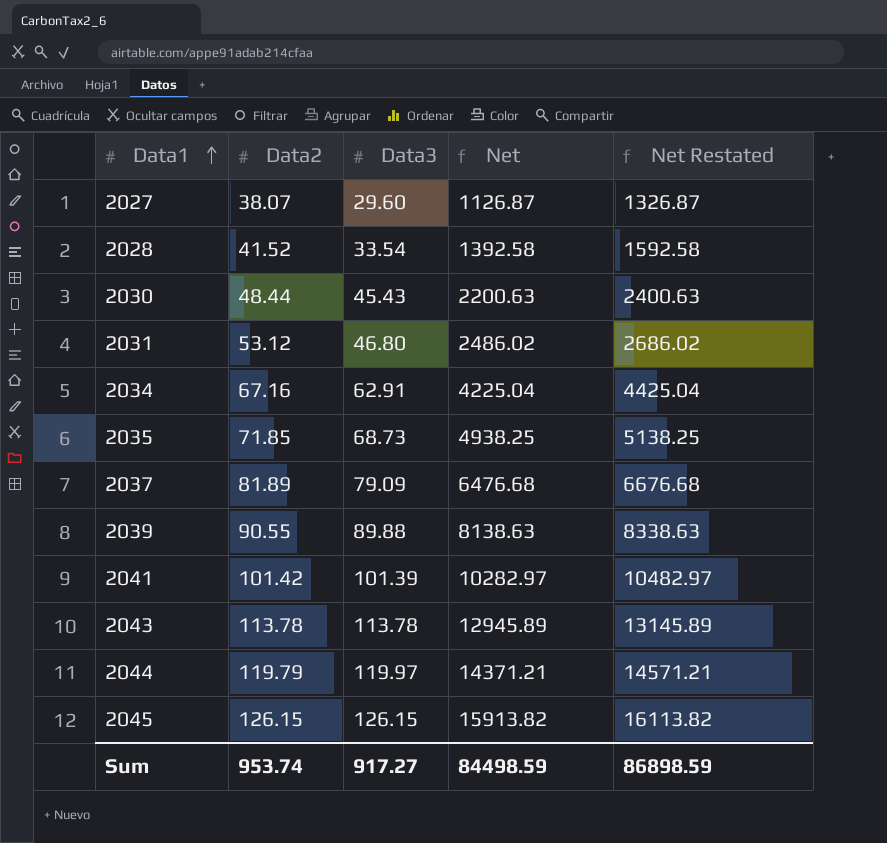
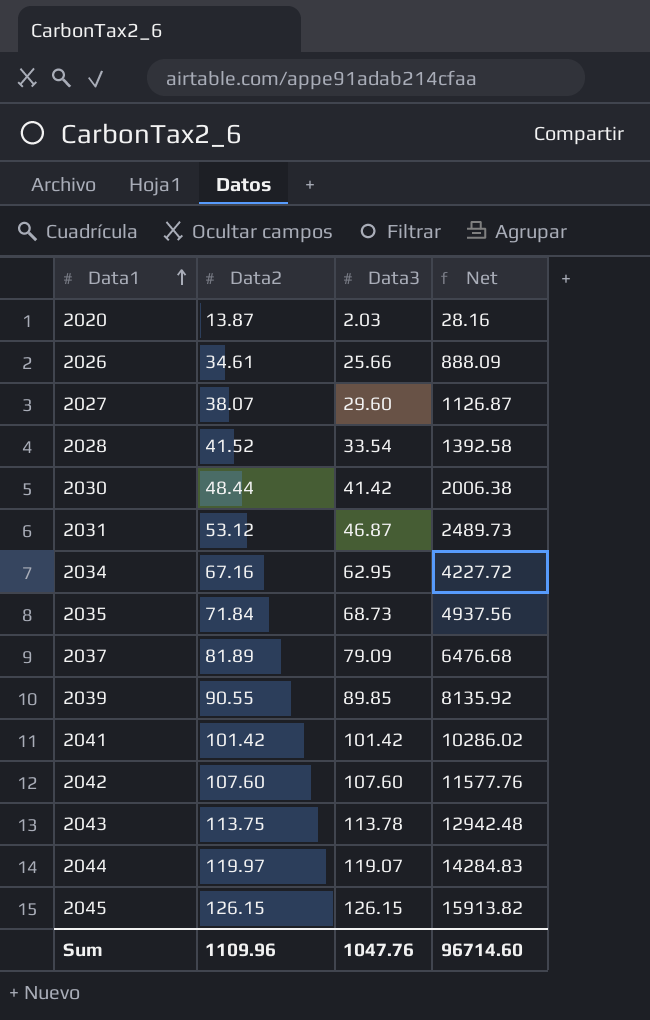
column Net Restated | formula: [Net] + 200 -> none
row 2020: none -> 13.87 | 2.03 | 28.16
row 2026: none -> 34.61 | 25.66 | 888.09
2030 | Data3: 45.43 -> 41.42
2030 | Net: 2200.63 -> 2006.38
2031 | Data3: 46.80 -> 46.87
2031 | Net: 2486.02 -> 2489.73
2034 | Data3: 62.91 -> 62.95
2034 | Net: 4225.04 -> 4227.72
2035 | Data2: 71.85 -> 71.84
2035 | Net: 4938.25 -> 4937.56
2039 | Data3: 89.88 -> 89.85
2039 | Net: 8138.63 -> 8135.92
2041 | Data3: 101.39 -> 101.42
2041 | Net: 10282.97 -> 10286.02
row 2042: none -> 107.60 | 107.60 | 11577.76
2043 | Data2: 113.78 -> 113.75
2043 | Net: 12945.89 -> 12942.48
2044 | Data2: 119.79 -> 119.97
2044 | Data3: 119.97 -> 119.07
2044 | Net: 14371.21 -> 14284.83
Sum | Data2: 953.74 -> 1109.96
Sum | Data3: 917.27 -> 1047.76
Sum | Net: 84498.59 -> 96714.60

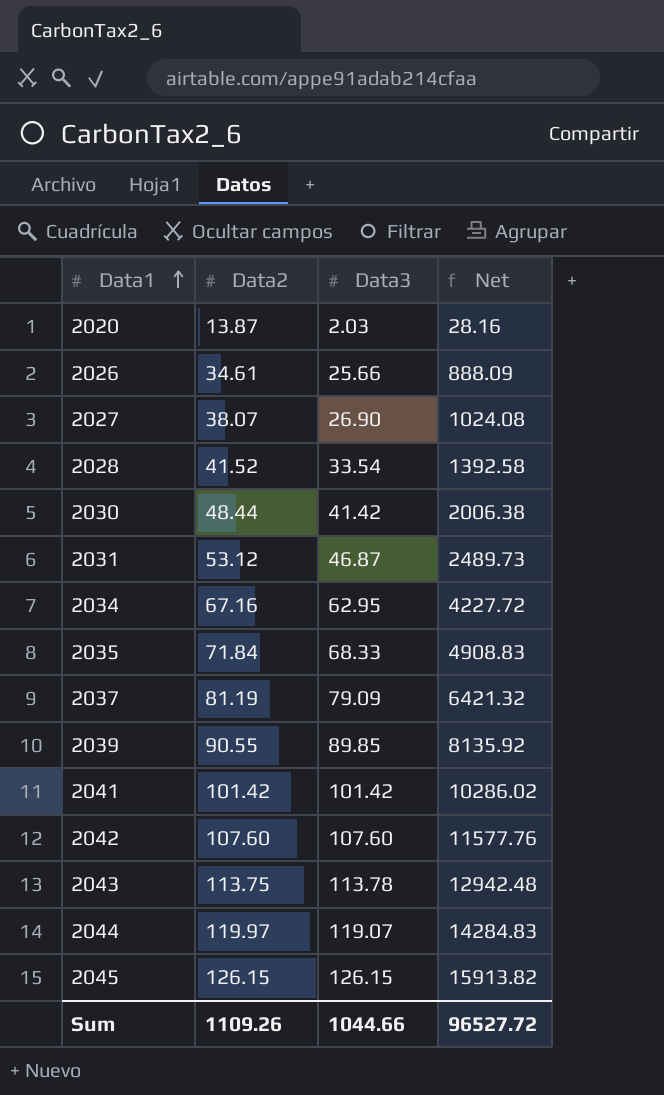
2027 | Data3: 29.60 -> 26.90
2027 | Net: 1126.87 -> 1024.08
2035 | Data3: 68.73 -> 68.33
2035 | Net: 4937.56 -> 4908.83
2037 | Data2: 81.89 -> 81.19
2037 | Net: 6476.68 -> 6421.32
Sum | Data2: 1109.96 -> 1109.26
Sum | Data3: 1047.76 -> 1044.66
Sum | Net: 96714.60 -> 96527.72

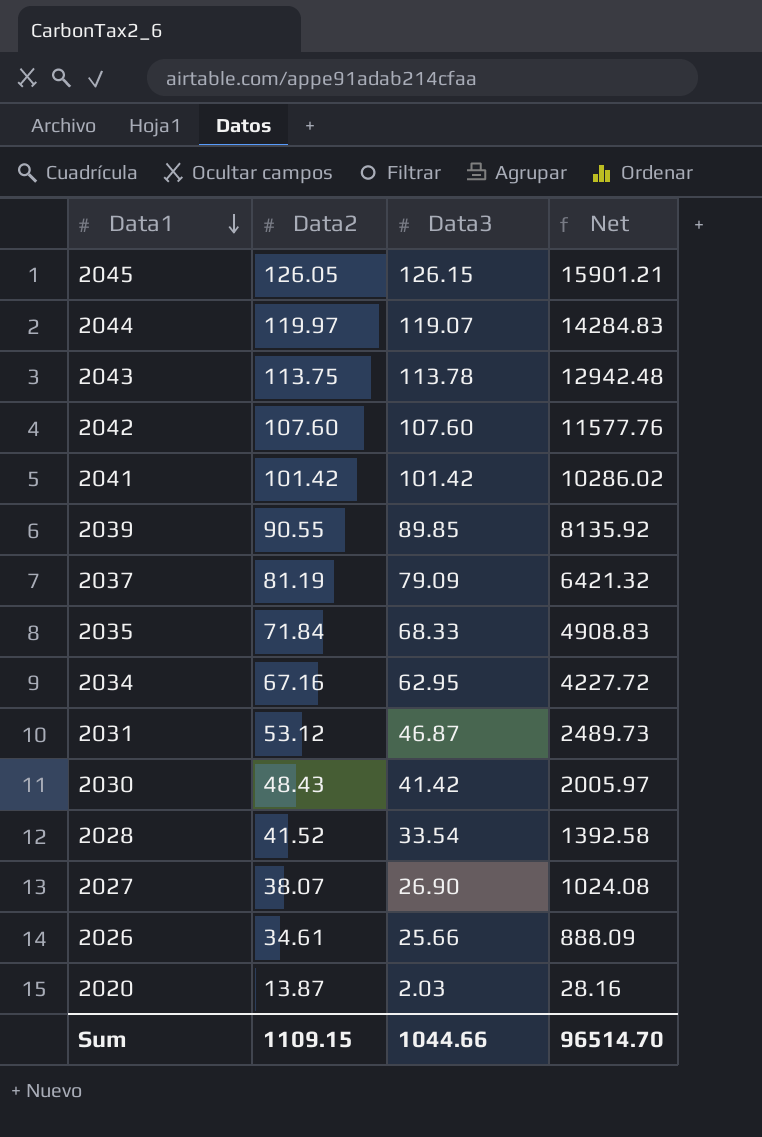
row order: Data1 ascending -> Data1 descending
2045 | Data2: 126.15 -> 126.05
2045 | Net: 15913.82 -> 15901.21
2030 | Data2: 48.44 -> 48.43
2030 | Net: 2006.38 -> 2005.97
Sum | Data2: 1109.26 -> 1109.15
Sum | Net: 96527.72 -> 96514.70

